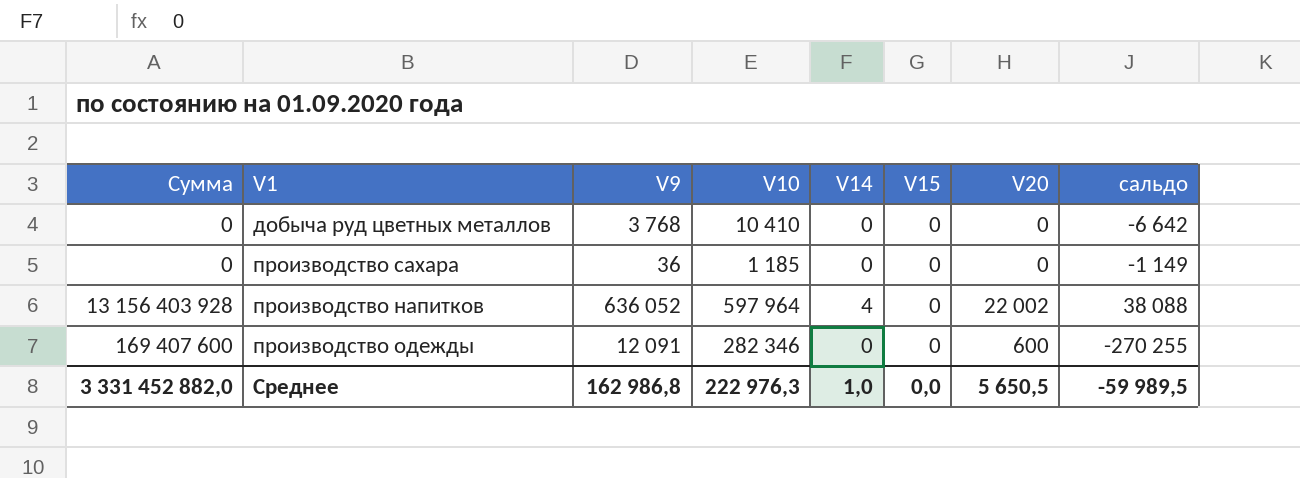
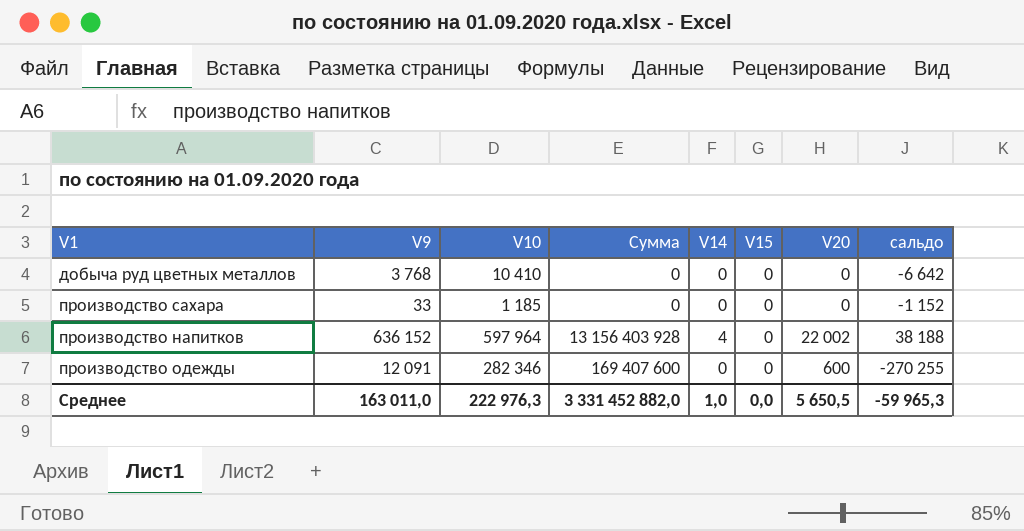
column Сумма | position: 1 -> 4
производство сахара | V9: 36 -> 33
производство сахара | сальдо: -1 149 -> -1 152
производство напитков | V9: 636 052 -> 636 152
производство напитков | сальдо: 38 088 -> 38 188
Среднее | V9: 162 986,8 -> 163 011,0
Среднее | сальдо: -59 989,5 -> -59 965,3

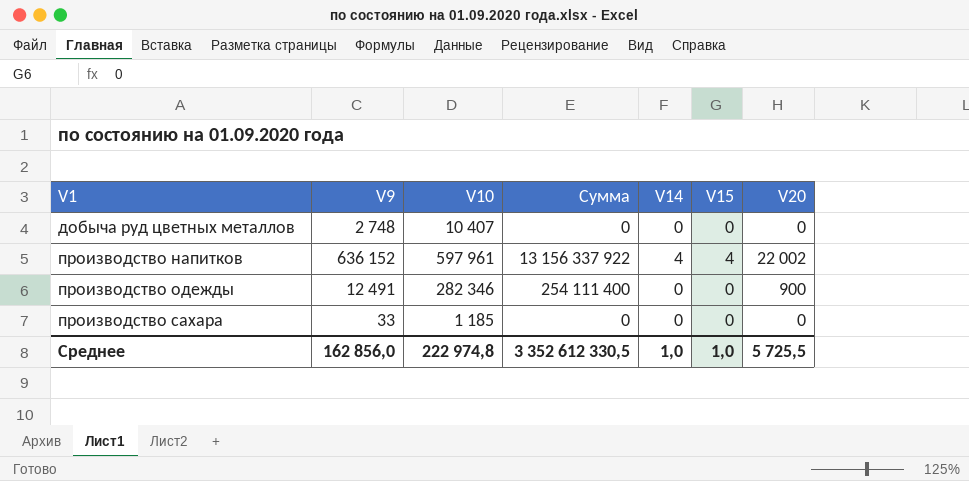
row order: none -> V1 ascending
column сальдо | formula: [V9] - [V10] -> none
добыча руд цветных металлов | V9: 3 768 -> 2 748
добыча руд цветных металлов | V10: 10 410 -> 10 407
производство напитков | V10: 597 964 -> 597 961
производство напитков | Сумма: 13 156 403 928 -> 13 156 337 922
производство напитков | V15: 0 -> 4
производство одежды | V9: 12 091 -> 12 491
производство одежды | Сумма: 169 407 600 -> 254 111 400
производство одежды | V20: 600 -> 900
Среднее | V9: 163 011,0 -> 162 856,0
Среднее | V10: 222 976,3 -> 222 974,8
Среднее | Сумма: 3 331 452 882,0 -> 3 352 612 330,5
Среднее | V15: 0,0 -> 1,0
Среднее | V20: 5 650,5 -> 5 725,5

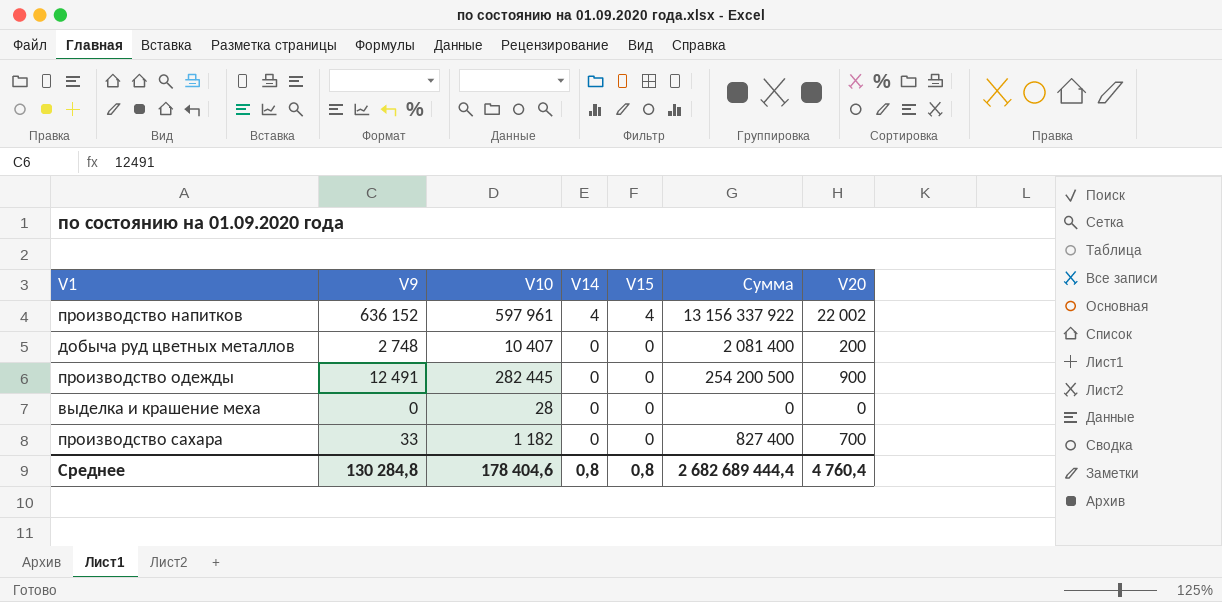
row order: V1 ascending -> V14 descending
column Сумма | position: 4 -> 6
добыча руд цветных металлов | Сумма: 0 -> 2 081 400
добыча руд цветных металлов | V20: 0 -> 200
производство одежды | V10: 282 346 -> 282 445
производство одежды | Сумма: 254 111 400 -> 254 200 500
row выделка и крашение меха: none -> 0 | 28 | 0 | 0 | 0 | 0
производство сахара | V10: 1 185 -> 1 182
производство сахара | Сумма: 0 -> 827 400
производство сахара | V20: 0 -> 700
Среднее | V9: 162 856,0 -> 130 284,8
Среднее | V10: 222 974,8 -> 178 404,6
Среднее | V14: 1,0 -> 0,8
Среднее | V15: 1,0 -> 0,8
Среднее | Сумма: 3 352 612 330,5 -> 2 682 689 444,4
Среднее | V20: 5 725,5 -> 4 760,4

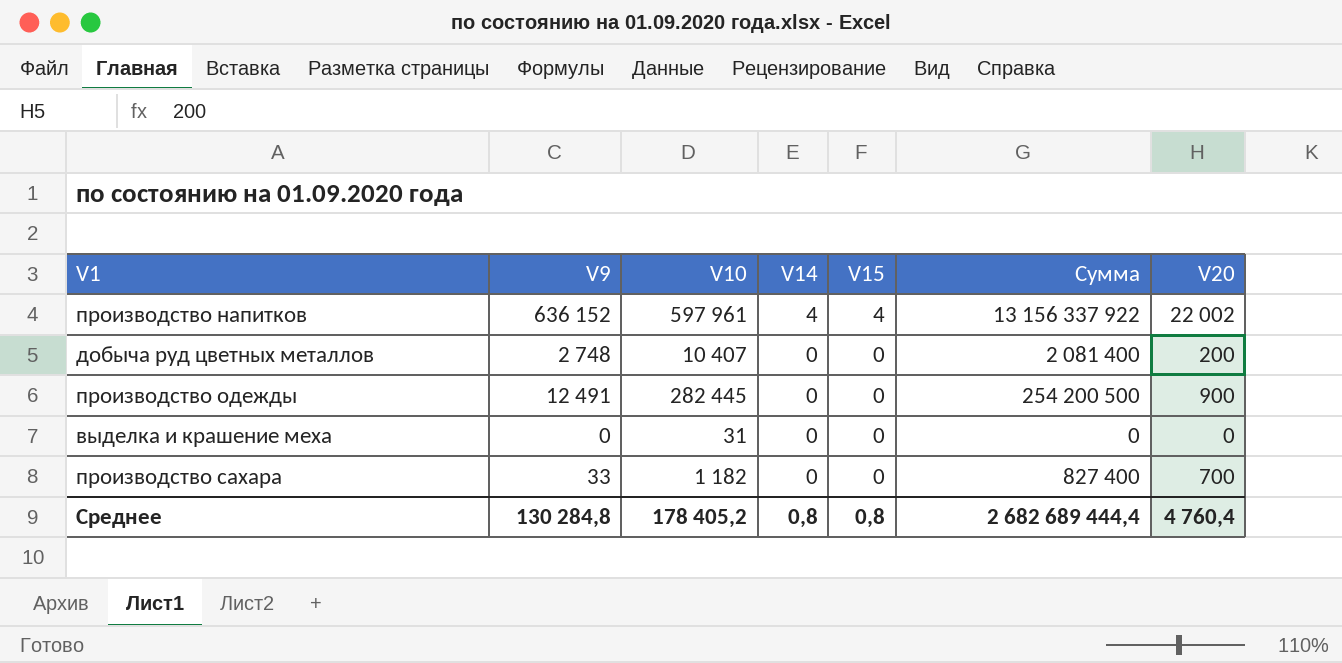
выделка и крашение меха | V10: 28 -> 31
Среднее | V10: 178 404,6 -> 178 405,2

